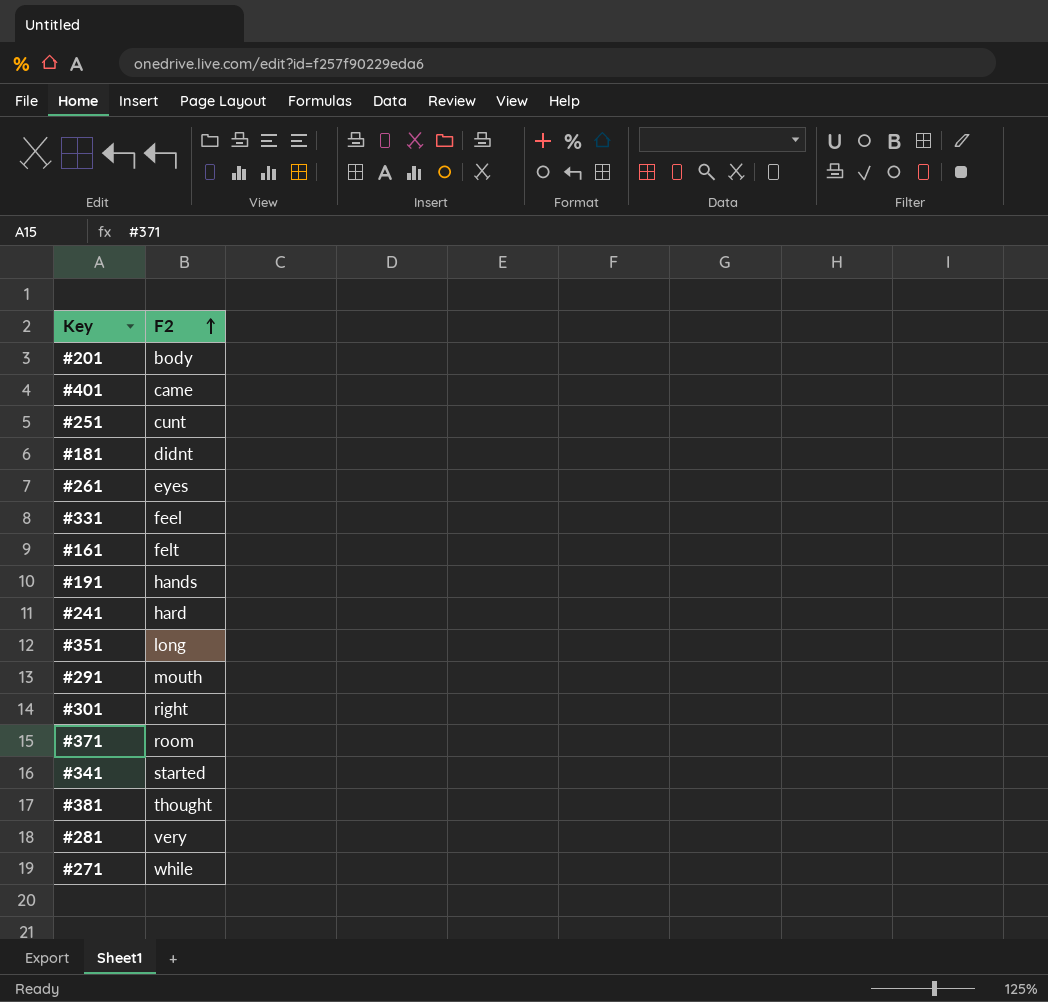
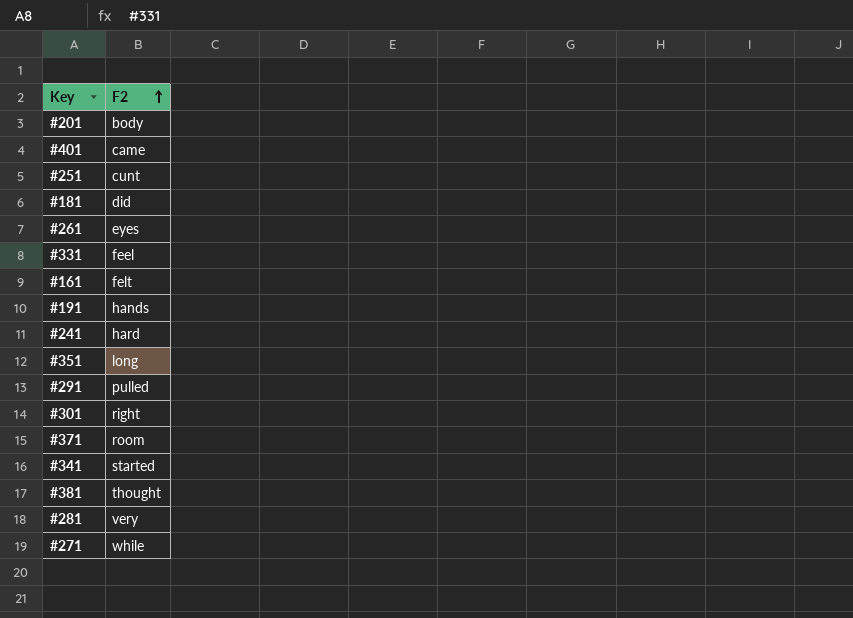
#181 | F2: didnt -> did
#291 | F2: mouth -> pulled

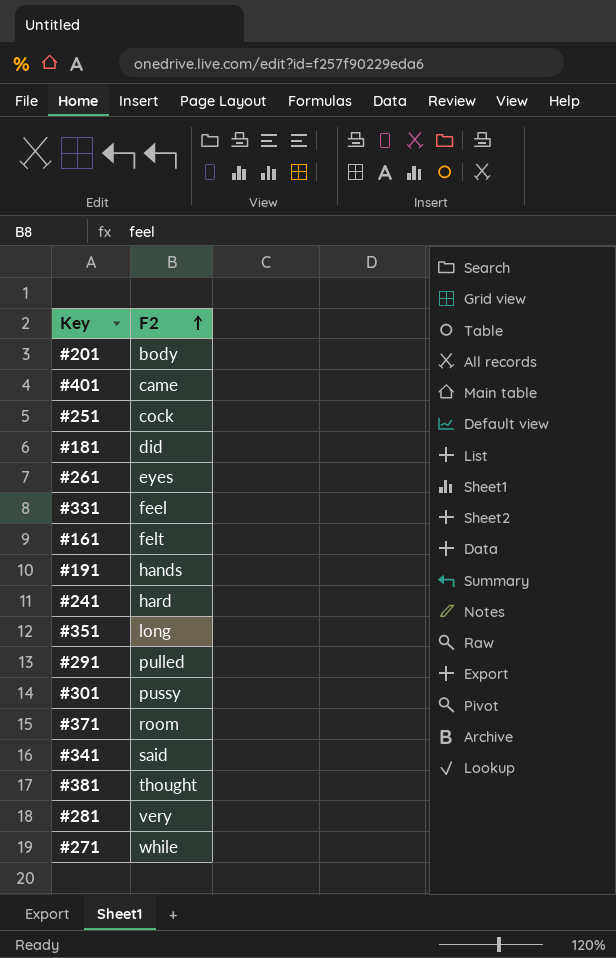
#251 | F2: cunt -> cock
#301 | F2: right -> pussy
#341 | F2: started -> said

